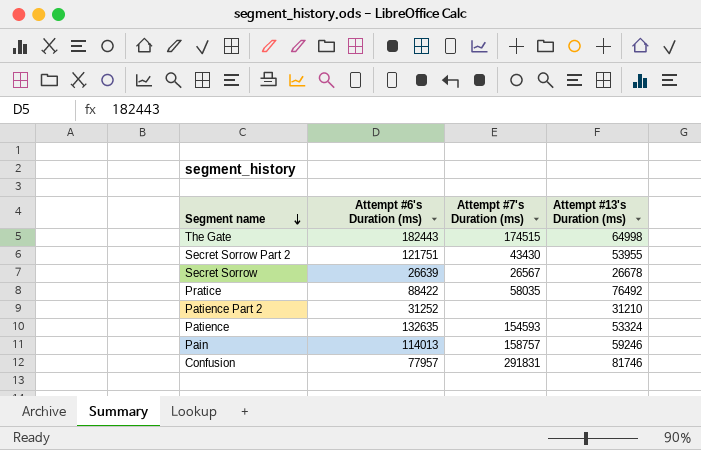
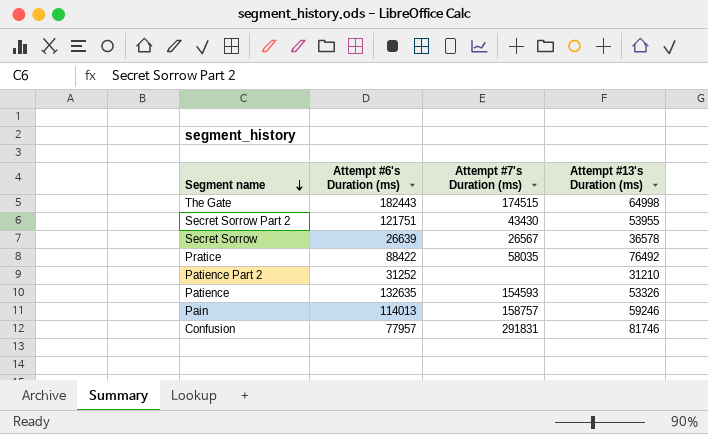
Secret Sorrow | Attempt #13's Duration (ms): 26678 -> 36578
Patience | Attempt #13's Duration (ms): 53324 -> 53326

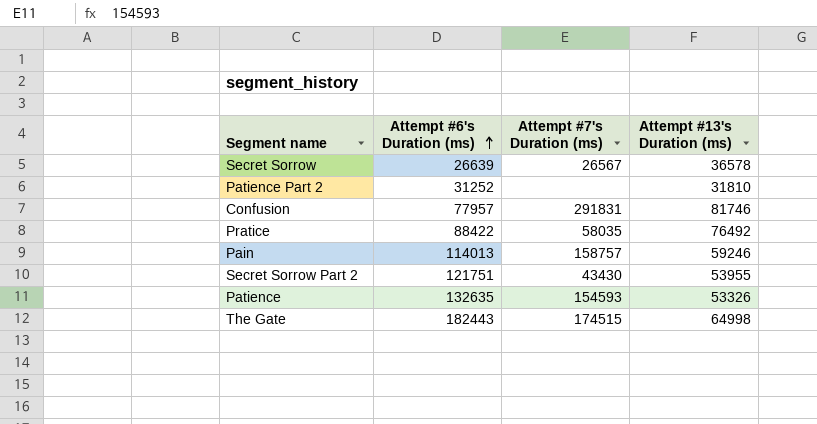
row order: Segment name descending -> Attempt #6's Duration (ms) ascending
Patience Part 2 | Attempt #13's Duration (ms): 31210 -> 31810

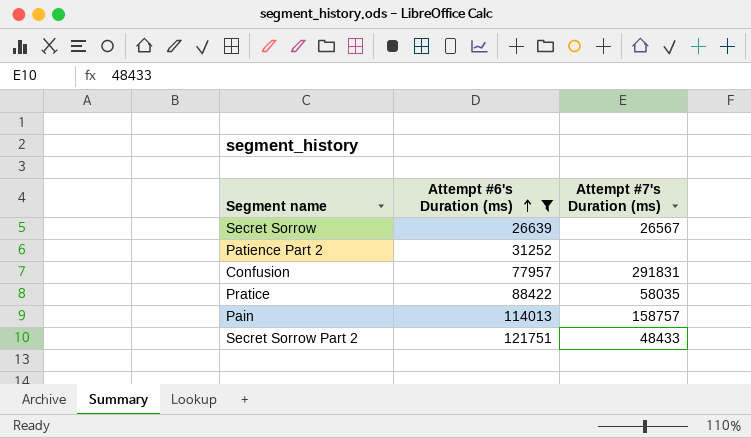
filter: none -> Attempt #6's Duration (ms) <= 121751
column Attempt #13's Duration (ms) | position: 4 -> none
Secret Sorrow Part 2 | Attempt #7's Duration (ms): 43430 -> 48433

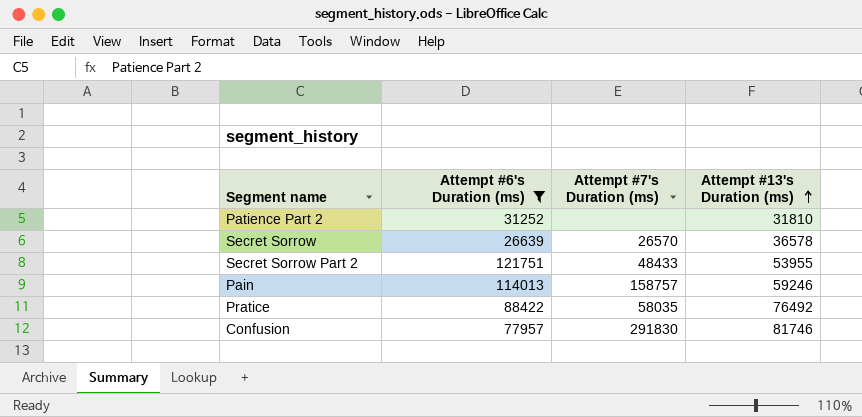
row order: Attempt #6's Duration (ms) ascending -> Attempt #13's Duration (ms) ascending
column Attempt #13's Duration (ms) | position: none -> 4
Secret Sorrow | Attempt #7's Duration (ms): 26567 -> 26570
Confusion | Attempt #7's Duration (ms): 291831 -> 291830

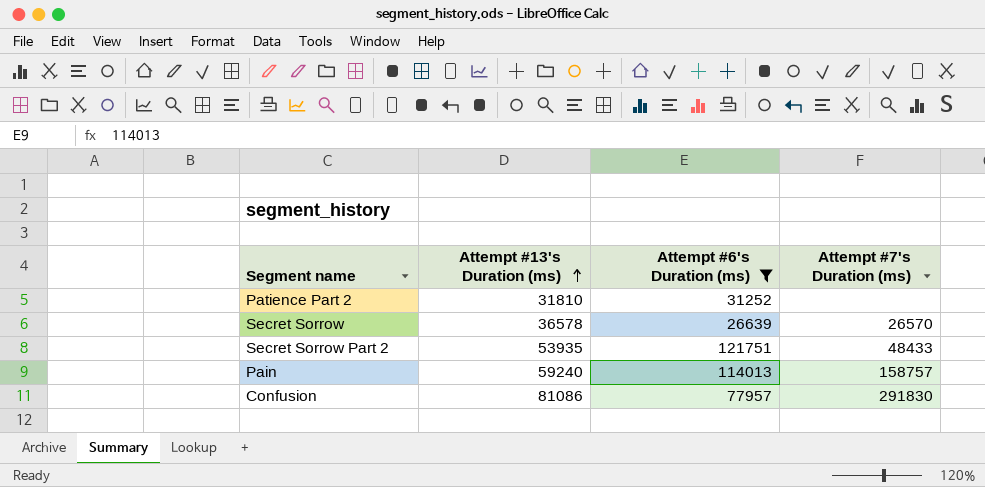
column Attempt #13's Duration (ms) | position: 4 -> 2
row Pratice: 88422 | 58035 | 76492 -> none
Secret Sorrow Part 2 | Attempt #13's Duration (ms): 53955 -> 53935
Pain | Attempt #13's Duration (ms): 59246 -> 59240
Confusion | Attempt #13's Duration (ms): 81746 -> 81086

